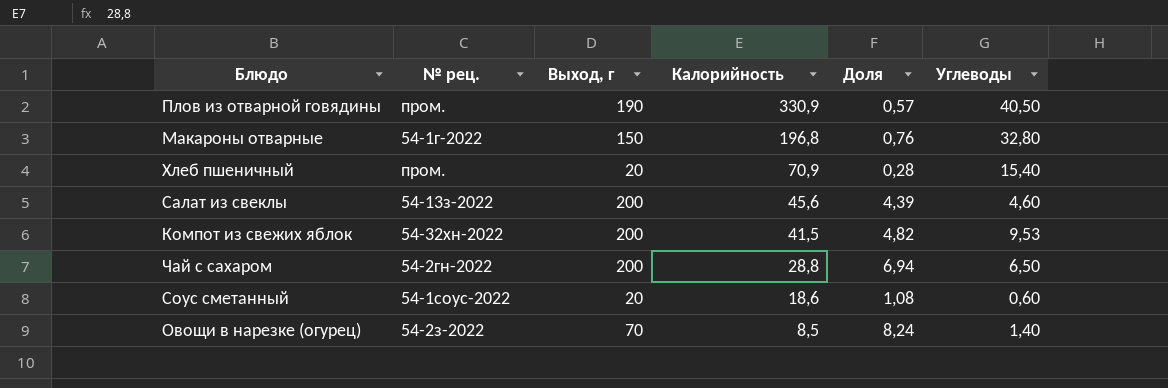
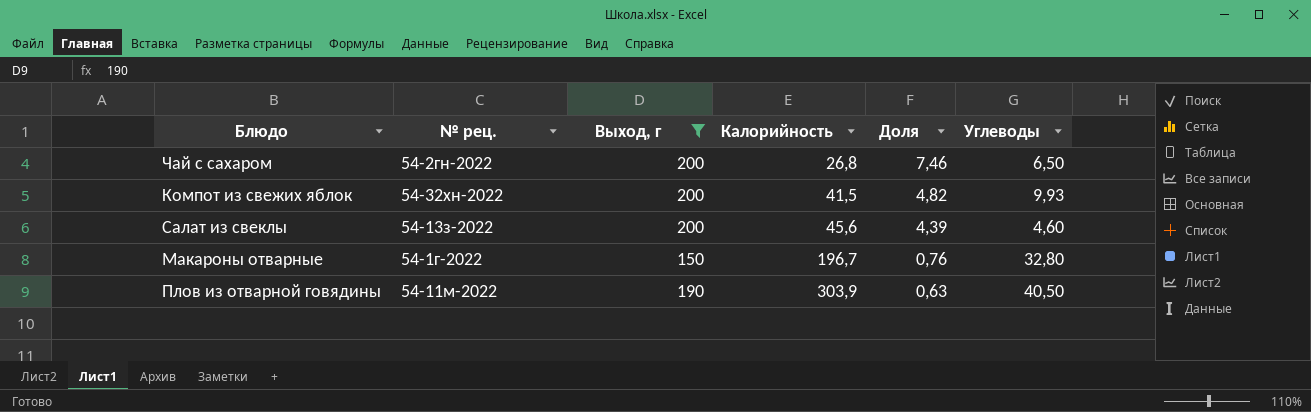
filter: none -> Выход, г >= 150
row order: Калорийность descending -> Калорийность ascending
Чай с сахаром | Калорийность: 28,8 -> 26,8
Чай с сахаром | Доля: 6,94 -> 7,46
Компот из свежих яблок | Углеводы: 9,53 -> 9,93
Макароны отварные | Калорийность: 196,8 -> 196,7
Плов из отварной говядины | № рец.: пром. -> 54-11м-2022
Плов из отварной говядины | Калорийность: 330,9 -> 303,9
Плов из отварной говядины | Доля: 0,57 -> 0,63

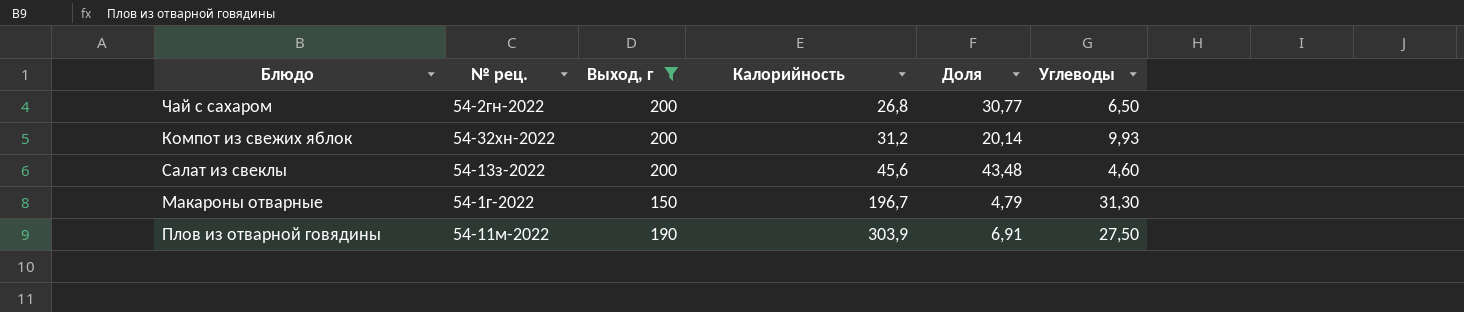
column Доля | formula: [Выход, г] / [Калорийность] -> [Выход, г] / [Углеводы]
Компот из свежих яблок | Калорийность: 41,5 -> 31,2
Макароны отварные | Углеводы: 32,80 -> 31,30
Плов из отварной говядины | Углеводы: 40,50 -> 27,50

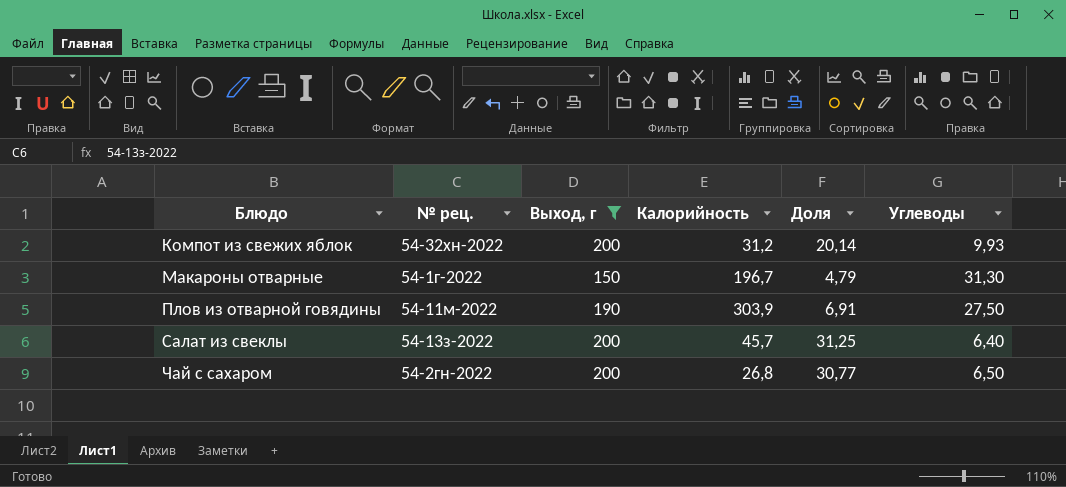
row order: Калорийность ascending -> Блюдо ascending
Салат из свеклы | Калорийность: 45,6 -> 45,7
Салат из свеклы | Доля: 43,48 -> 31,25
Салат из свеклы | Углеводы: 4,60 -> 6,40

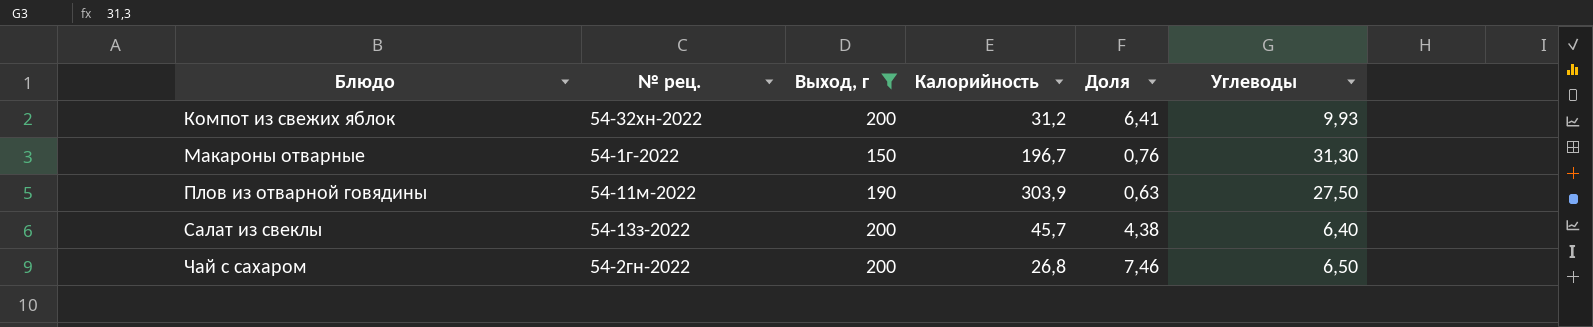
column Доля | formula: [Выход, г] / [Углеводы] -> [Выход, г] / [Калорийность]

